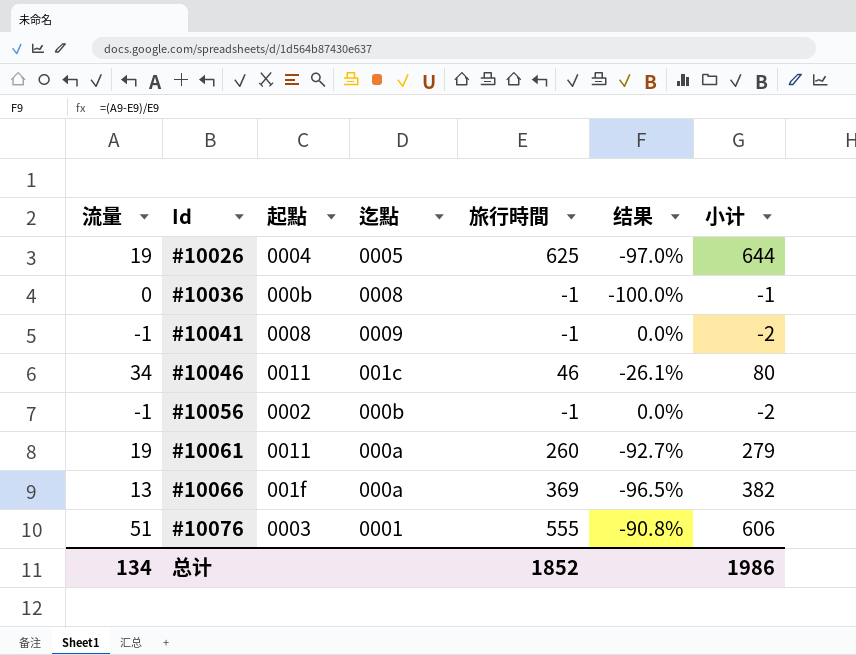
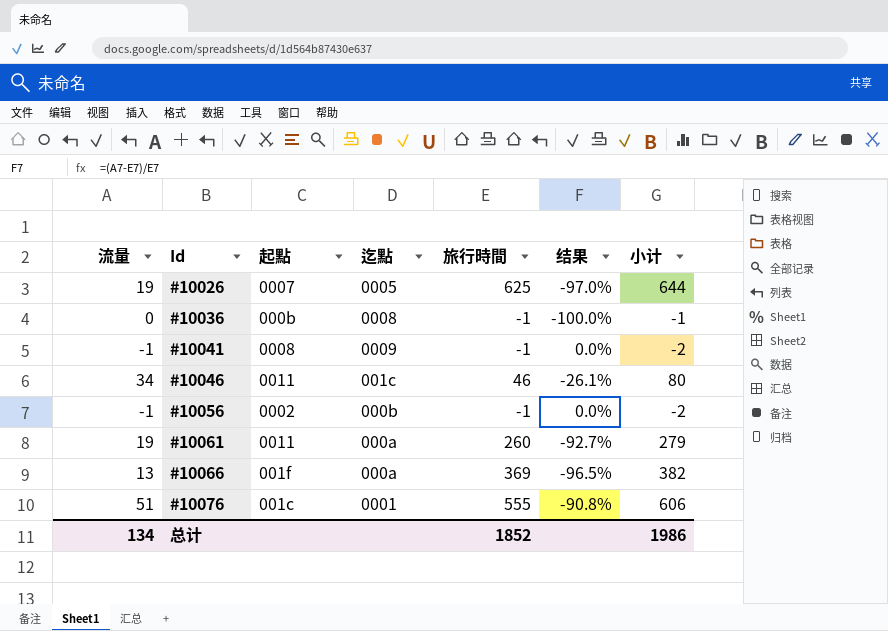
#10026 | 起點: 0004 -> 0007
#10076 | 起點: 0003 -> 001c

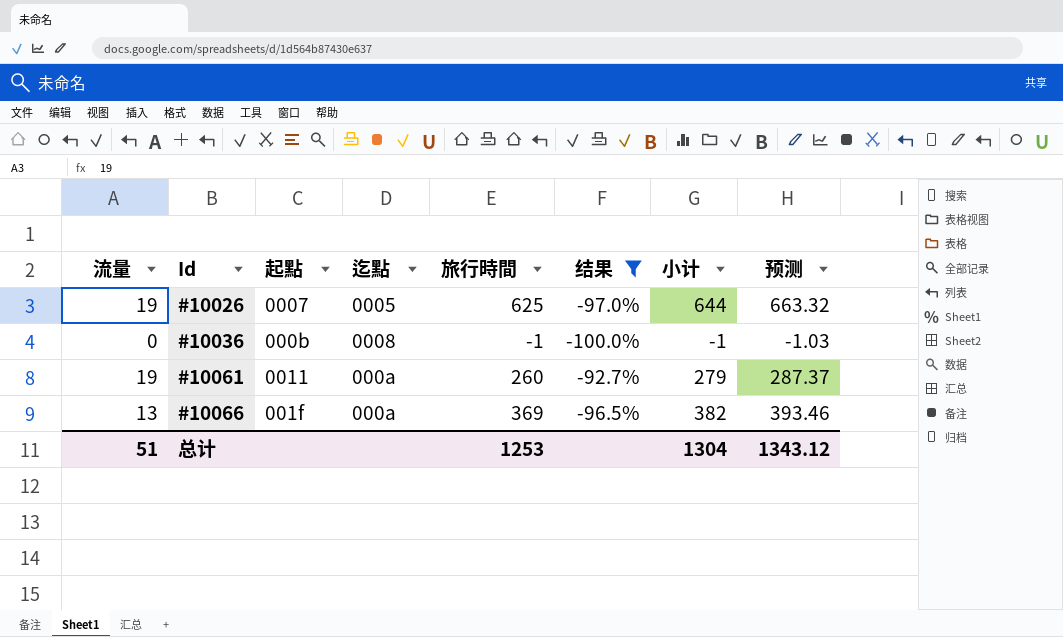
filter: none -> 结果 <= -92.7%
column 预测 | formula: none -> [小计] * 1.03
总计 | 流量: 134 -> 51
总计 | 旅行時間: 1852 -> 1253
总计 | 小计: 1986 -> 1304

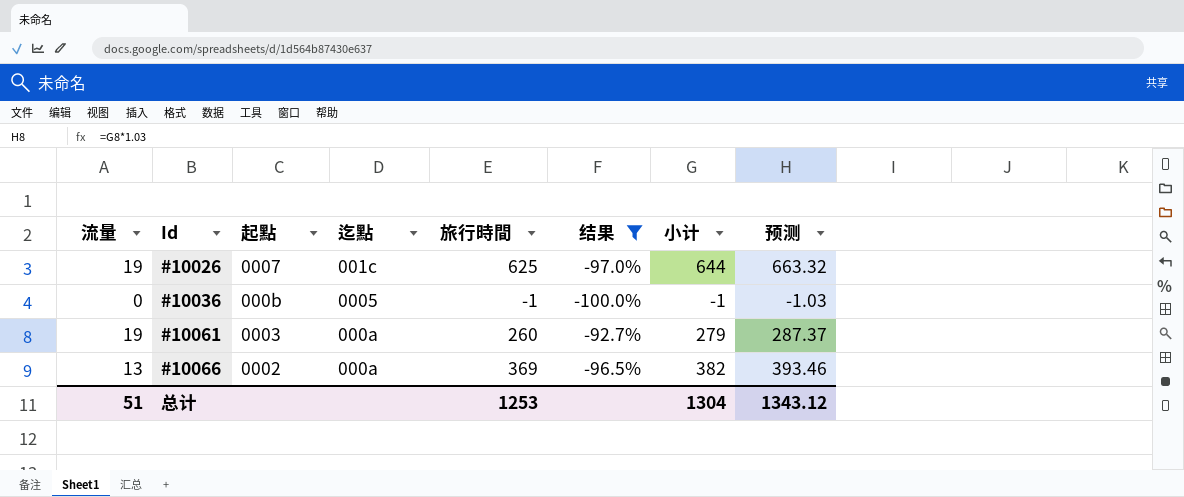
#10026 | 迄點: 0005 -> 001c
#10036 | 迄點: 0008 -> 0005
#10061 | 起點: 0011 -> 0003
#10066 | 起點: 001f -> 0002

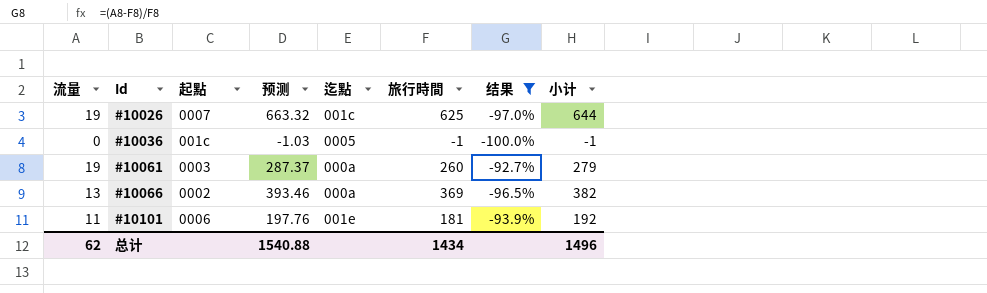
column 预测 | position: 8 -> 4
#10036 | 起點: 000b -> 001c
row #10101: none -> 11 | 0006 | 197.76 | 001e | 181 | -93.9% | 192
总计 | 流量: 51 -> 62
总计 | 预测: 1343.12 -> 1540.88
总计 | 旅行時間: 1253 -> 1434
总计 | 小计: 1304 -> 1496

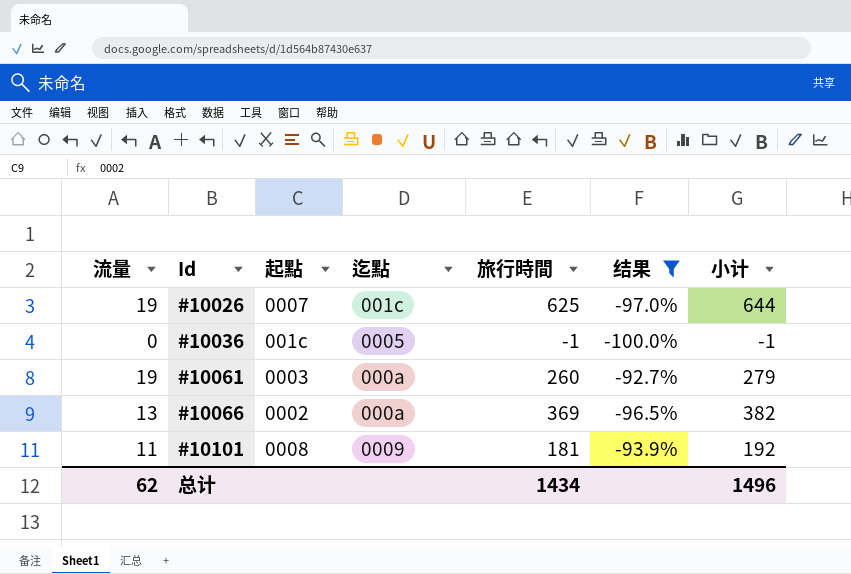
column 预测 | formula: [小计] * 1.03 -> none
#10101 | 起點: 0006 -> 0008
#10101 | 迄點: 001e -> 0009

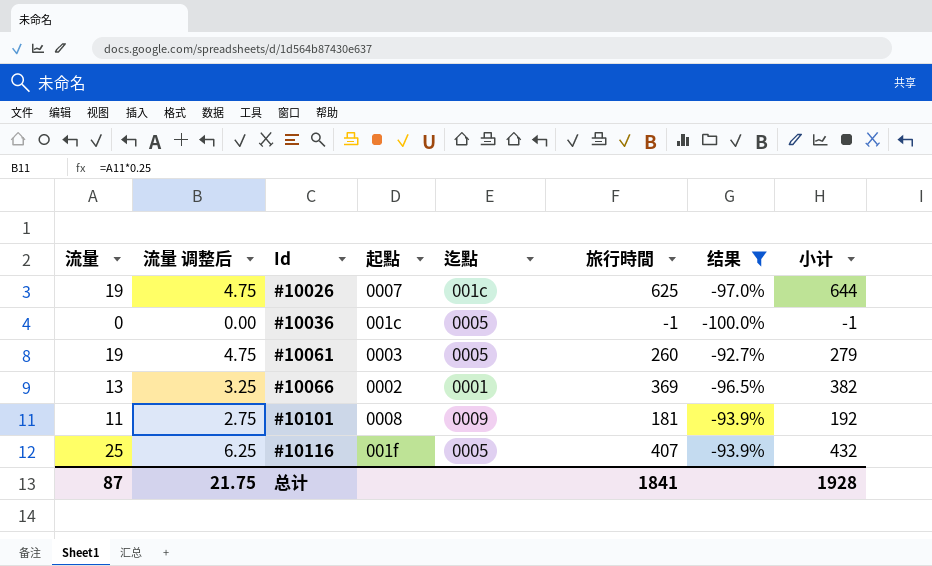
column 流量 调整后 | formula: none -> [流量] * 0.25
#10061 | 迄點: 000a -> 0005
#10066 | 迄點: 000a -> 0001
row #10116: none -> 25 | 6.25 | 001f | 0005 | 407 | -93.9% | 432
总计 | 流量: 62 -> 87
总计 | 旅行時間: 1434 -> 1841
总计 | 小计: 1496 -> 1928

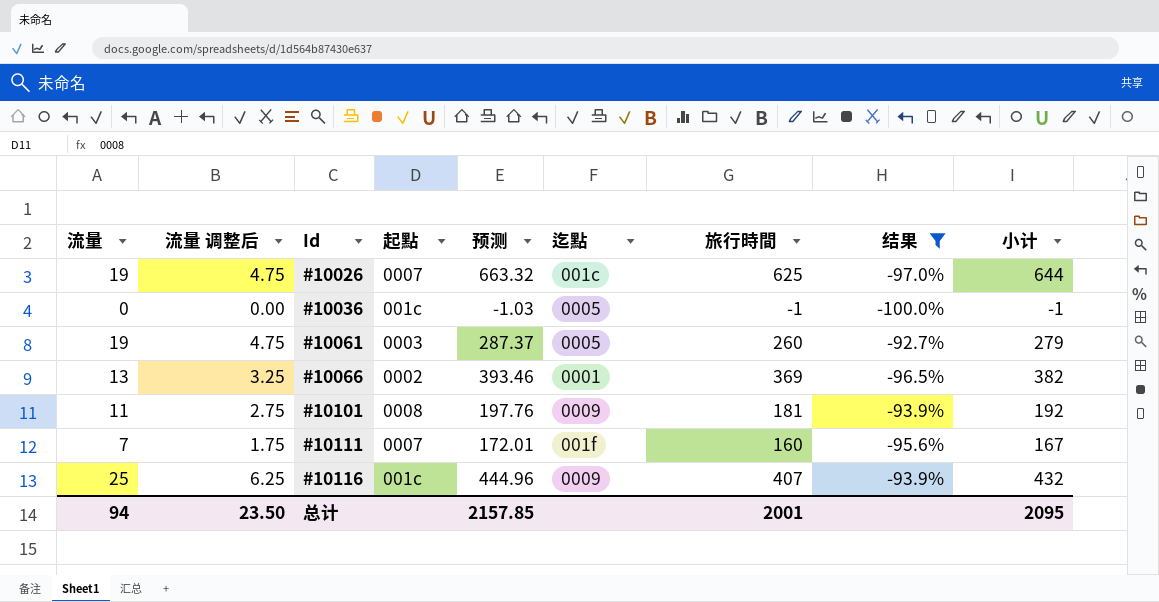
column 预测 | formula: none -> [小计] * 1.03
row #10111: none -> 7 | 1.75 | 0007 | 172.01 | 001f | 160 | -95.6% | 167
#10116 | 起點: 001f -> 001c
#10116 | 迄點: 0005 -> 0009
总计 | 流量: 87 -> 94
总计 | 流量 调整后: 21.75 -> 23.50
总计 | 旅行時間: 1841 -> 2001
总计 | 小计: 1928 -> 2095

